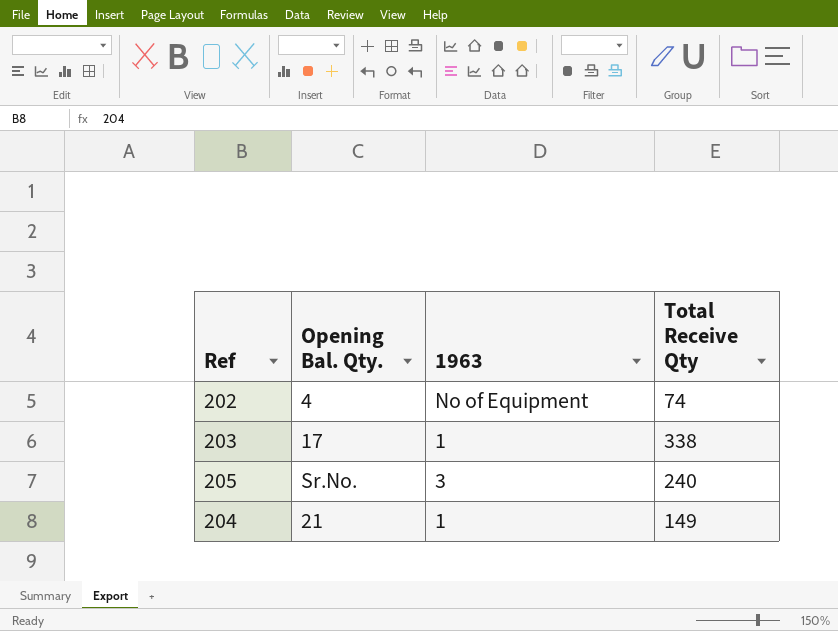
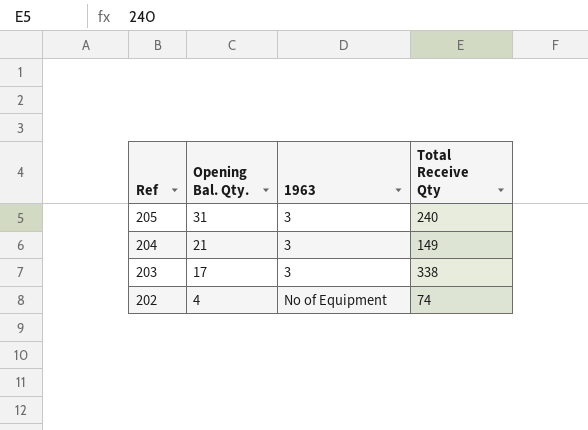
row order: none -> Ref descending
205 | Opening Bal. Qty.: Sr.No. -> 31
204 | 1963: 1 -> 3
203 | 1963: 1 -> 3

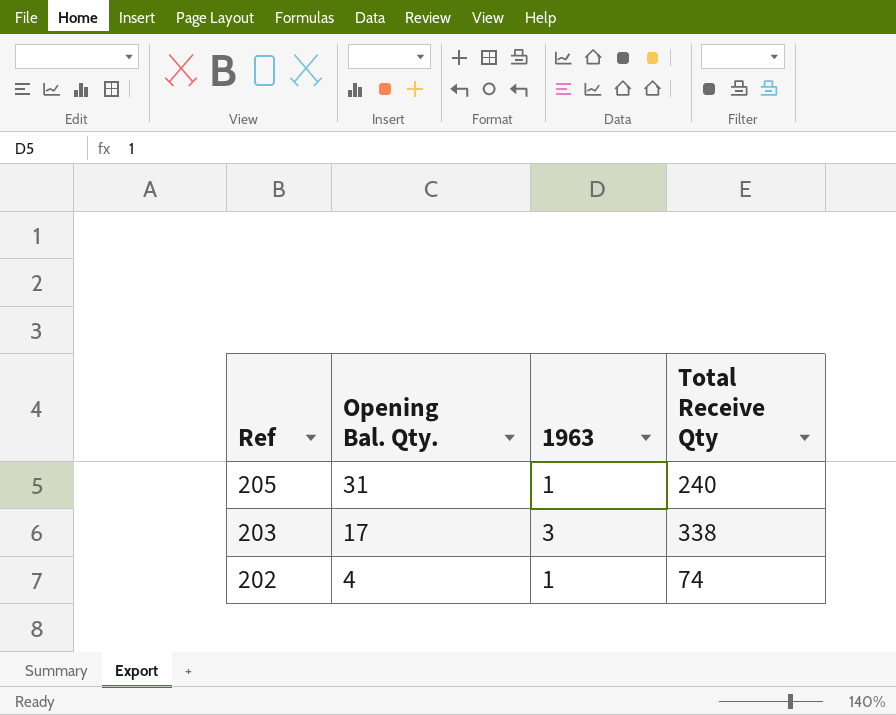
row 204: 21 | 3 | 149 -> none
205 | 1963: 3 -> 1
202 | 1963: No of Equipment -> 1

